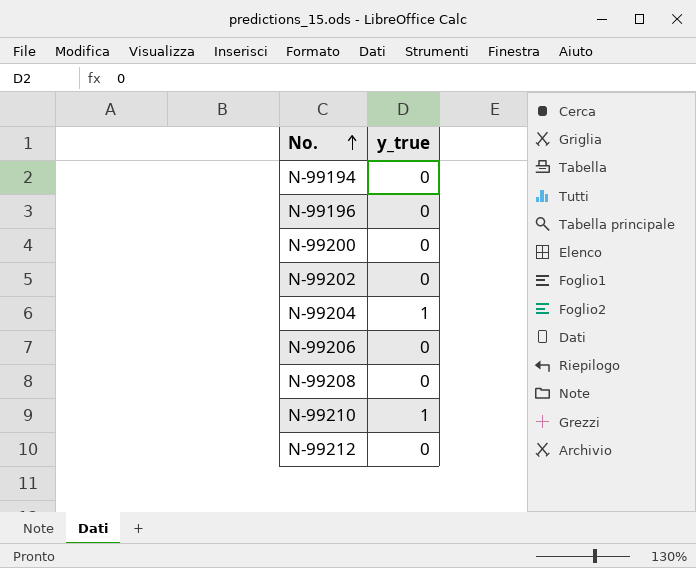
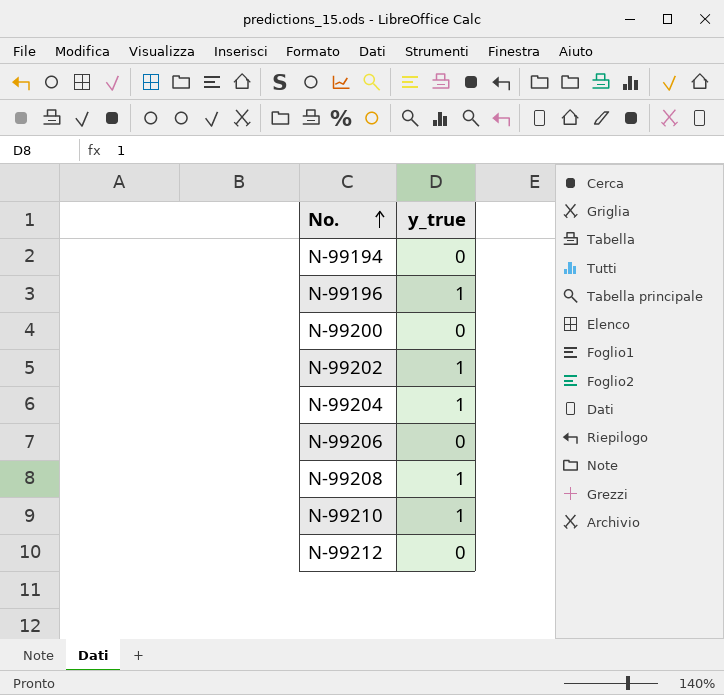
N-99196 | y_true: 0 -> 1
N-99202 | y_true: 0 -> 1
N-99208 | y_true: 0 -> 1

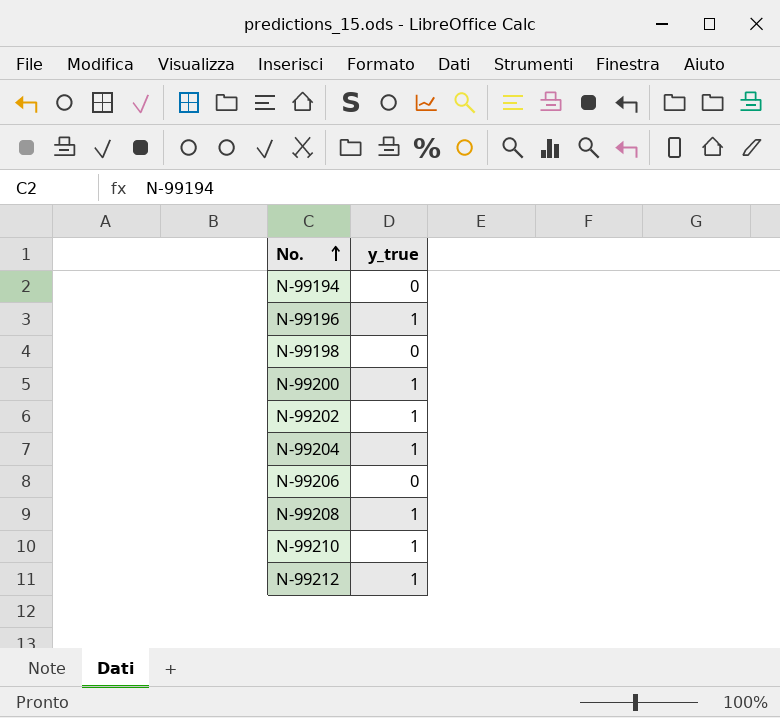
row N-99198: none -> 0
N-99200 | y_true: 0 -> 1
N-99212 | y_true: 0 -> 1

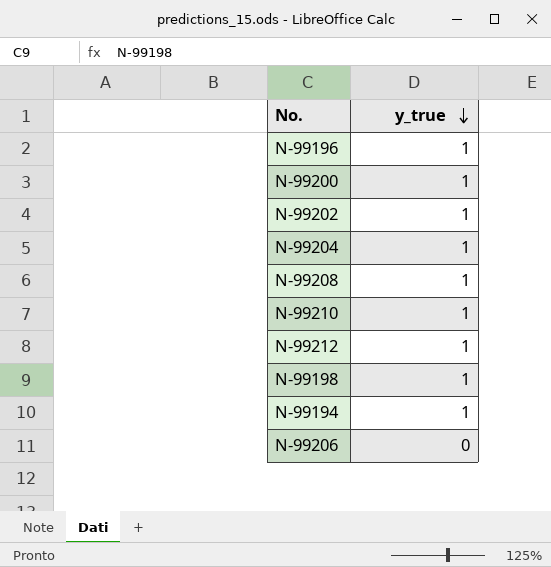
row order: No. ascending -> y_true descending
N-99198 | y_true: 0 -> 1
N-99194 | y_true: 0 -> 1

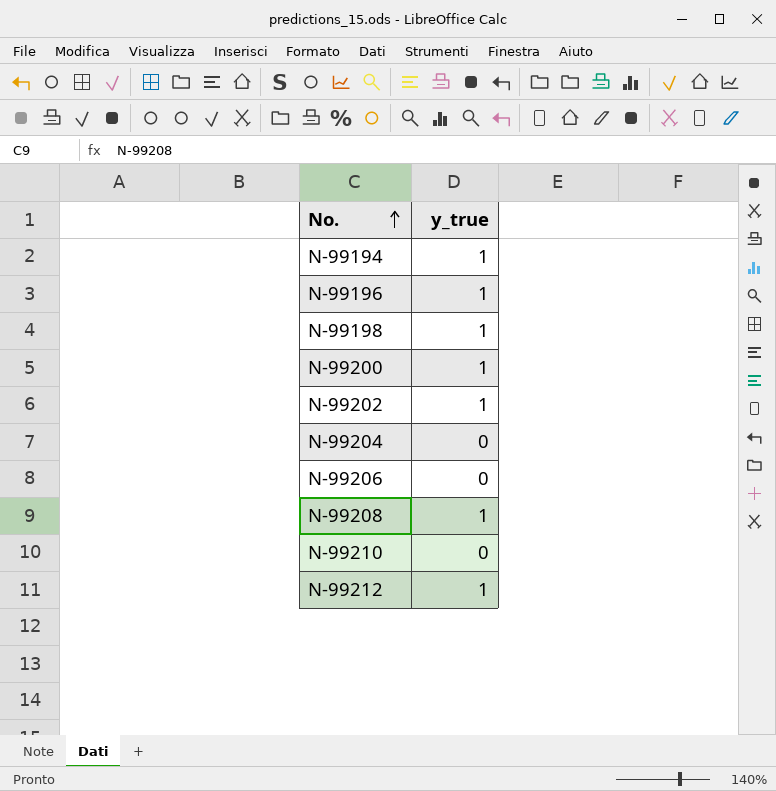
row order: y_true descending -> No. ascending
N-99204 | y_true: 1 -> 0
N-99210 | y_true: 1 -> 0

